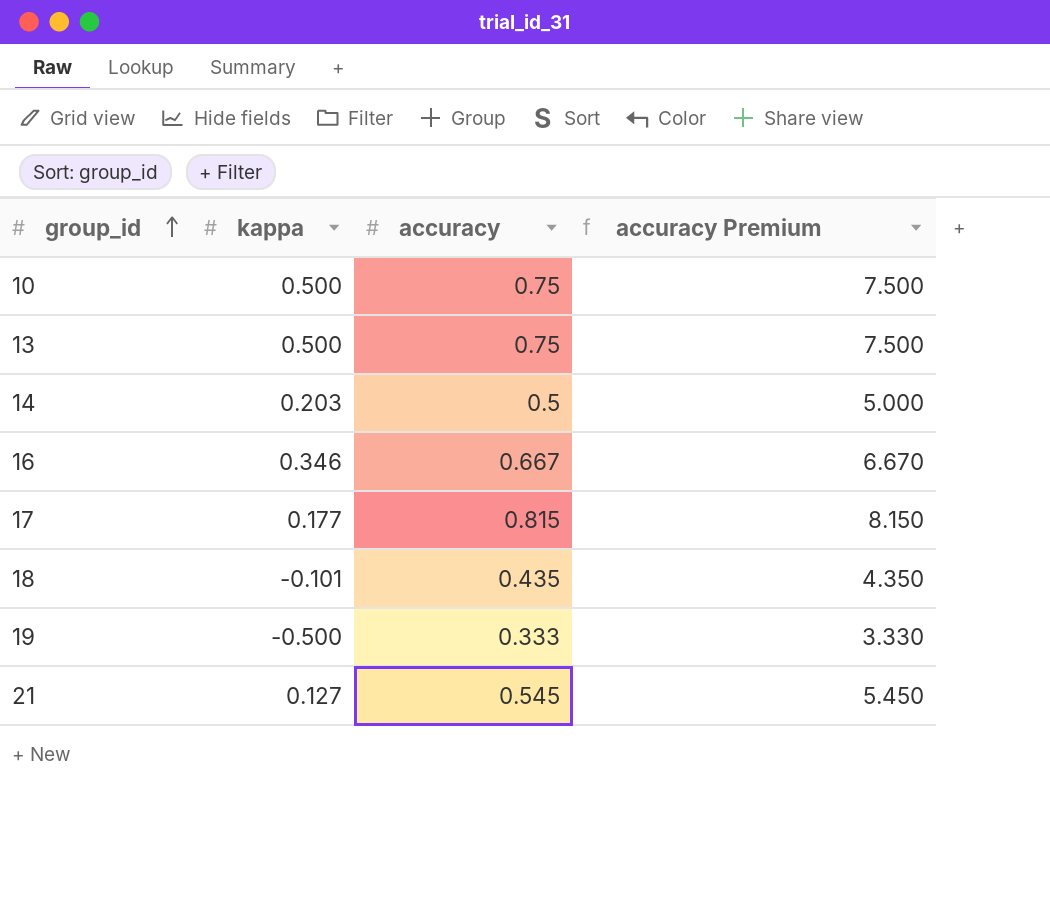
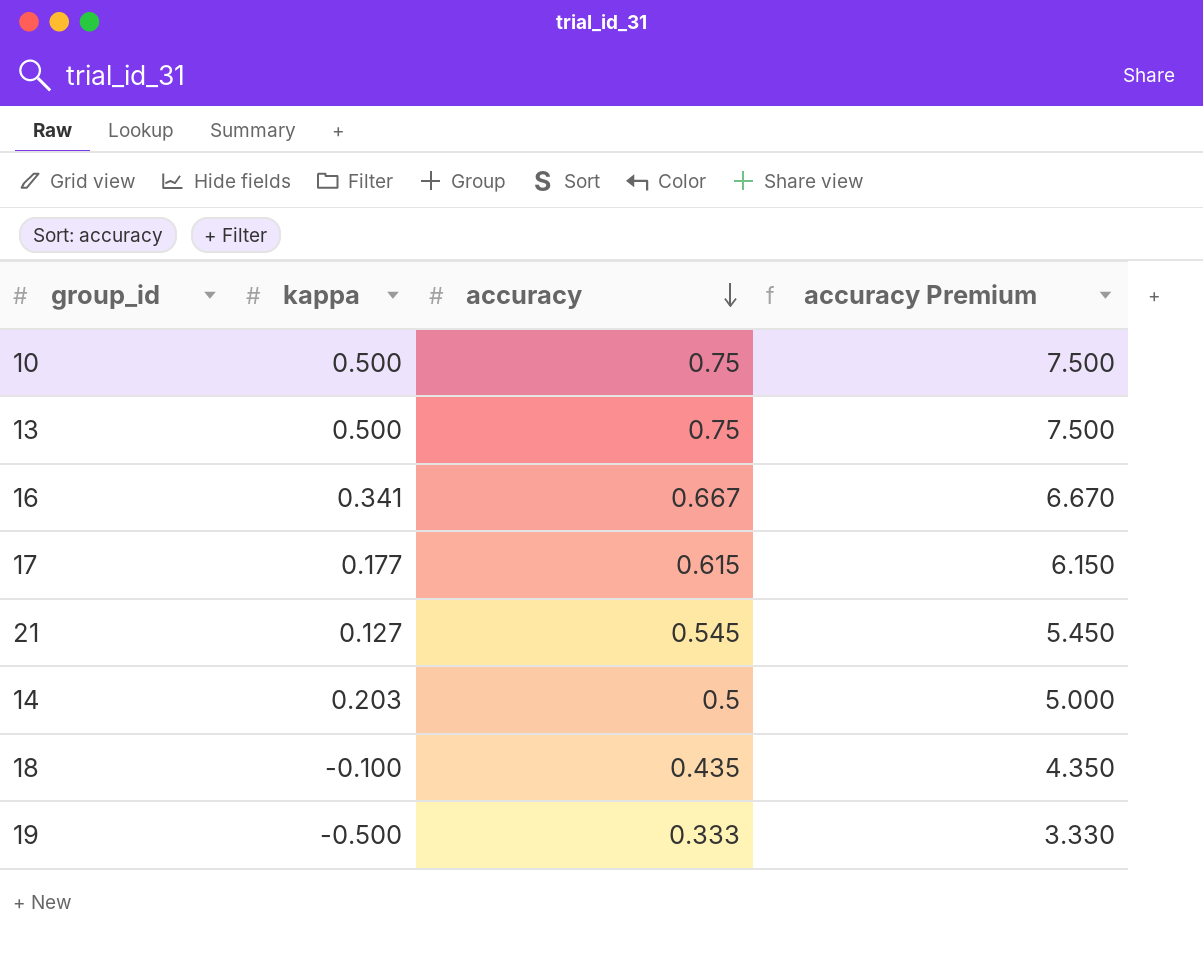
row order: group_id ascending -> accuracy descending
16 | kappa: 0.346 -> 0.341
17 | accuracy: 0.815 -> 0.615
17 | accuracy Premium: 8.150 -> 6.150
18 | kappa: -0.101 -> -0.100

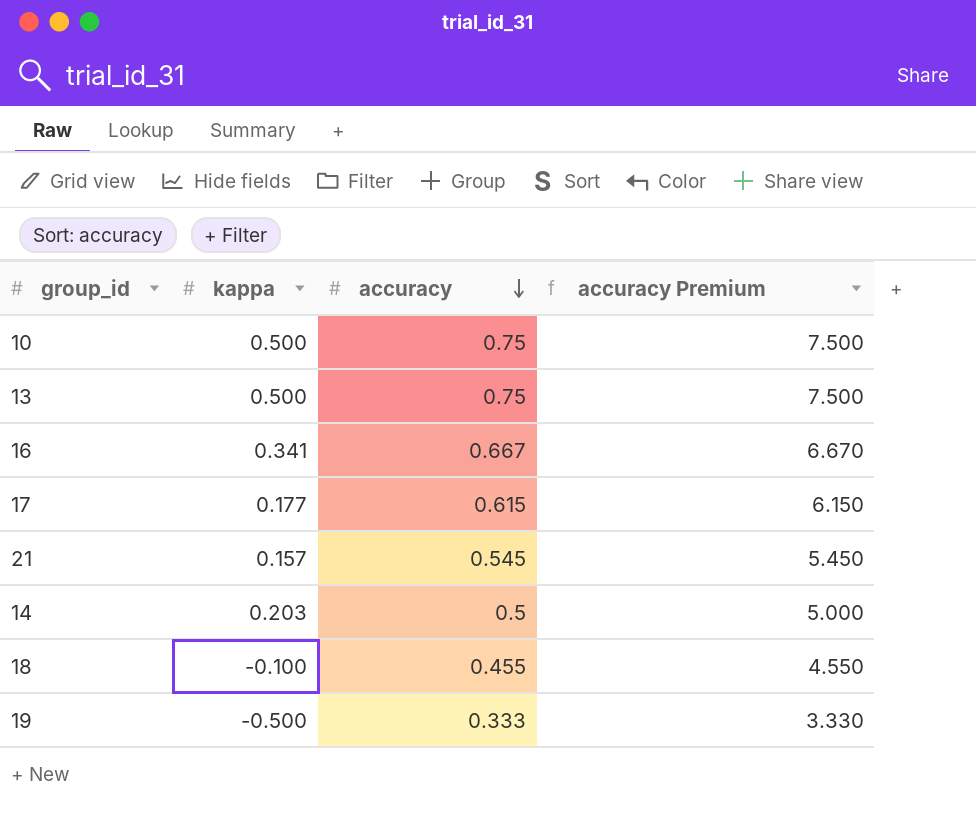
21 | kappa: 0.127 -> 0.157
18 | accuracy: 0.435 -> 0.455
18 | accuracy Premium: 4.350 -> 4.550

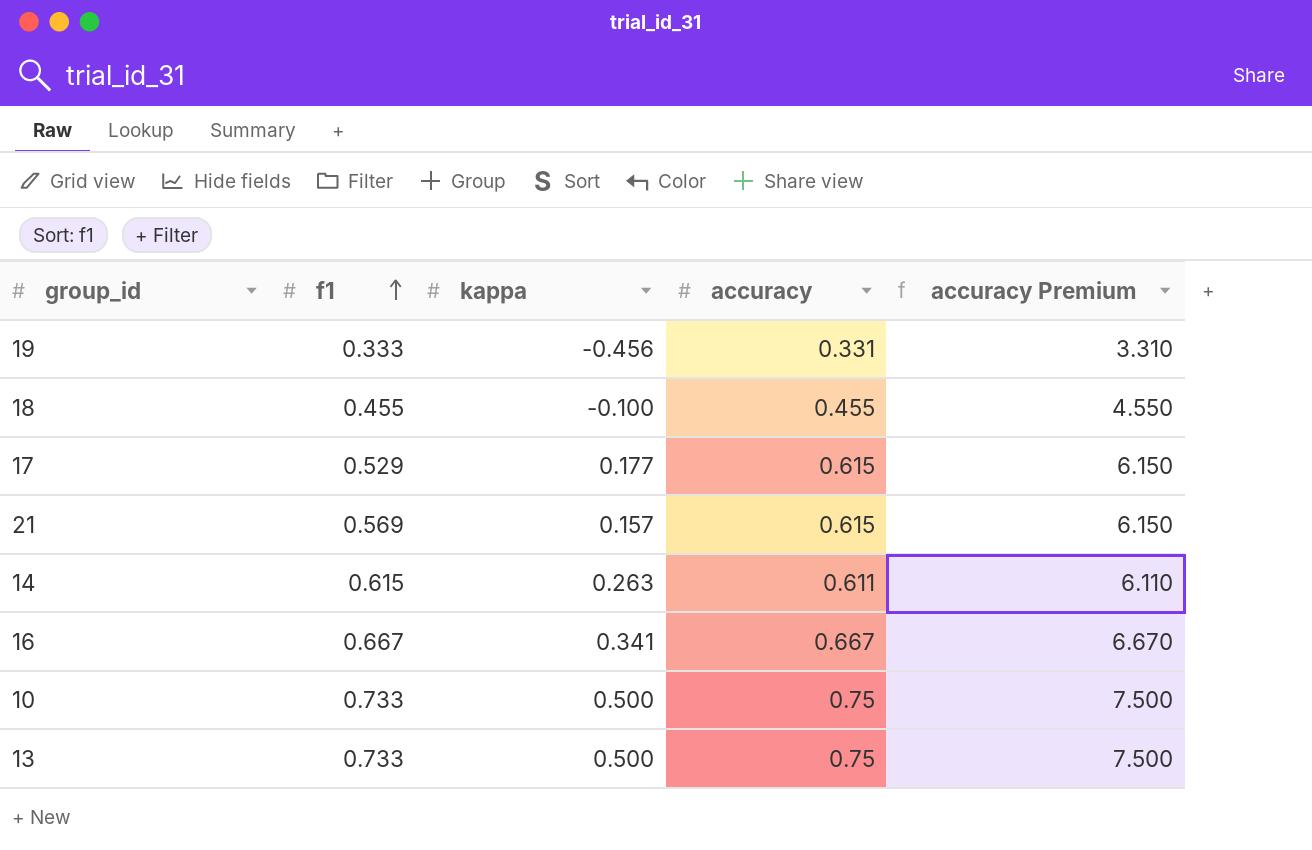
row order: accuracy descending -> f1 ascending
column f1 | position: none -> 2
19 | kappa: -0.500 -> -0.456
19 | accuracy: 0.333 -> 0.331
19 | accuracy Premium: 3.330 -> 3.310
21 | accuracy: 0.545 -> 0.615
21 | accuracy Premium: 5.450 -> 6.150
14 | kappa: 0.203 -> 0.263
14 | accuracy: 0.5 -> 0.611
14 | accuracy Premium: 5.000 -> 6.110

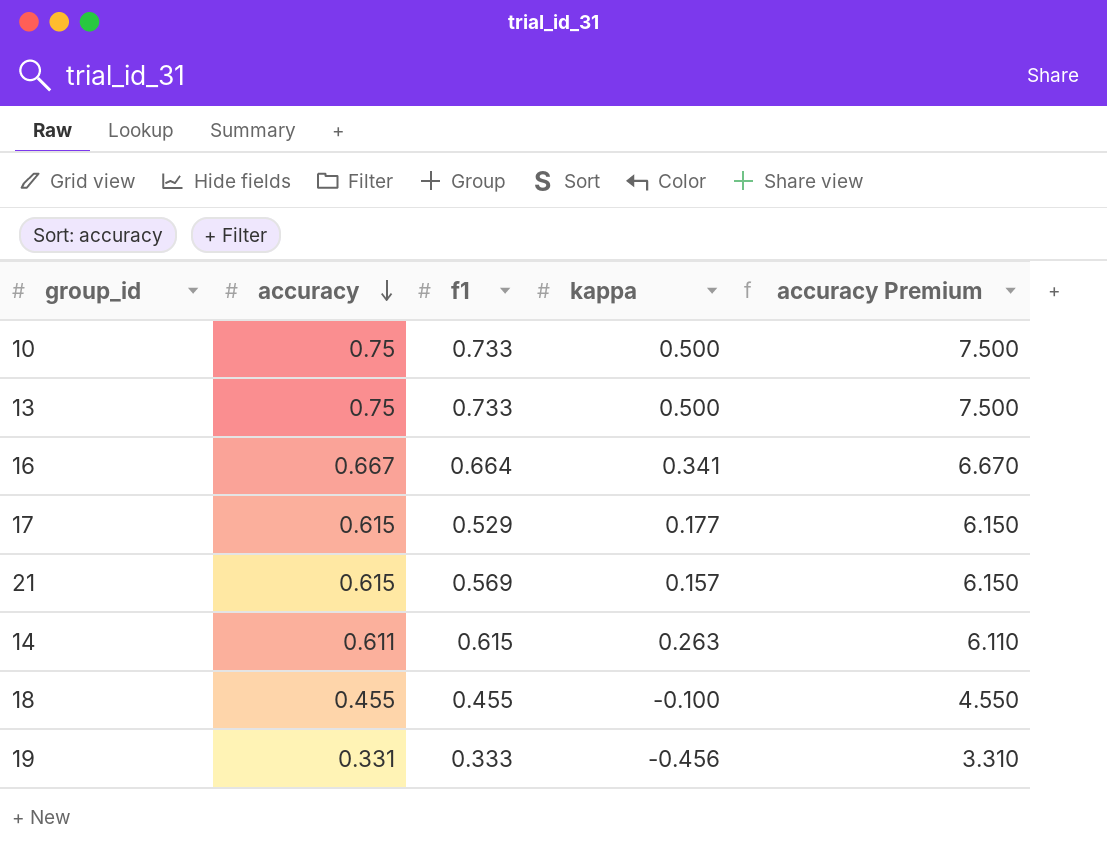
row order: f1 ascending -> accuracy descending
column accuracy | position: 4 -> 2
16 | f1: 0.667 -> 0.664

